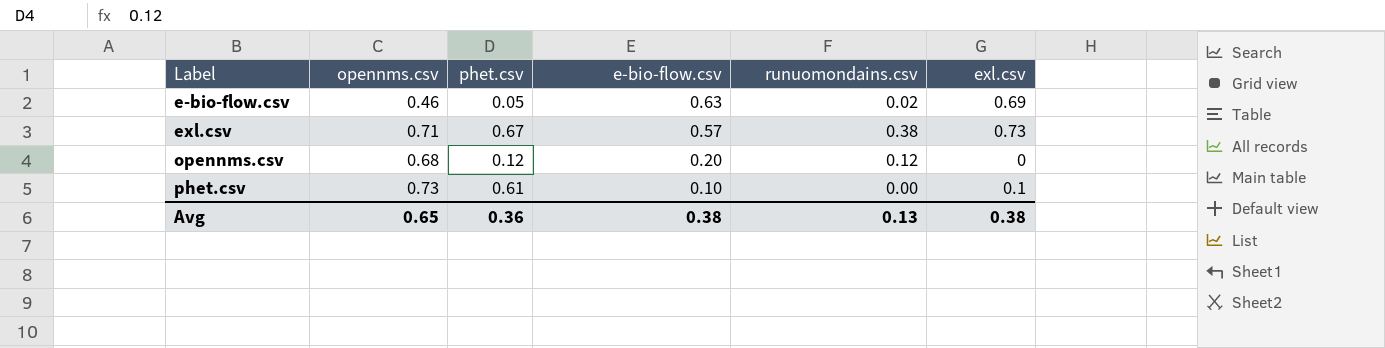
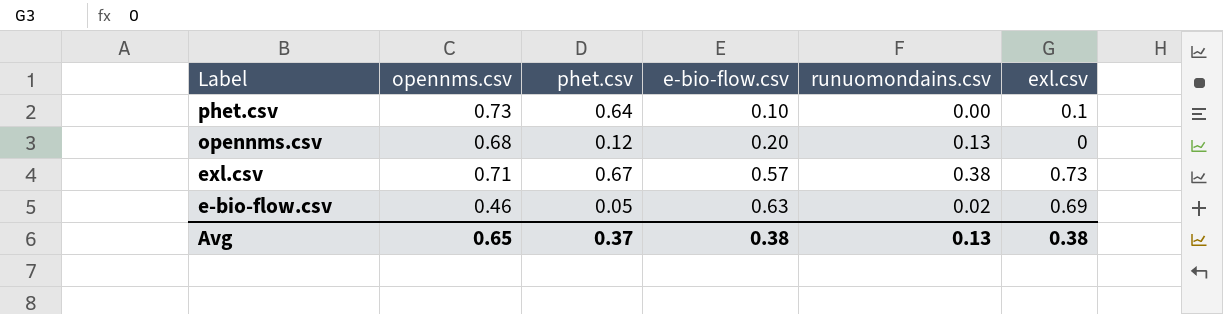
row order: Label ascending -> Label descending
phet.csv | phet.csv: 0.61 -> 0.64
opennms.csv | runuomondains.csv: 0.12 -> 0.13
Avg | phet.csv: 0.36 -> 0.37

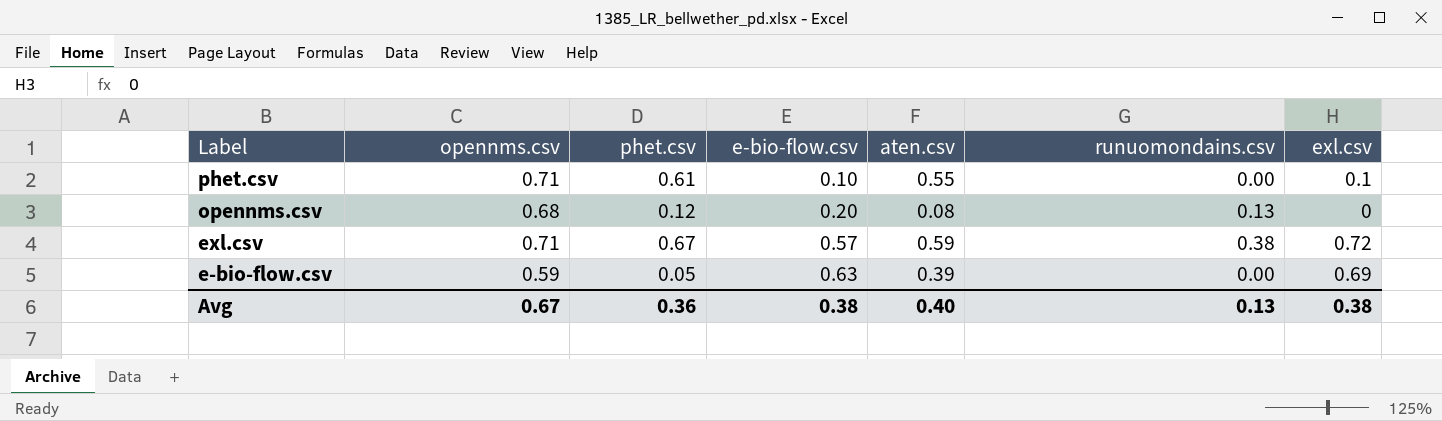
column aten.csv | position: none -> 5
phet.csv | opennms.csv: 0.73 -> 0.71
phet.csv | phet.csv: 0.64 -> 0.61
exl.csv | exl.csv: 0.73 -> 0.72
e-bio-flow.csv | opennms.csv: 0.46 -> 0.59
e-bio-flow.csv | runuomondains.csv: 0.02 -> 0.00
Avg | opennms.csv: 0.65 -> 0.67
Avg | phet.csv: 0.37 -> 0.36

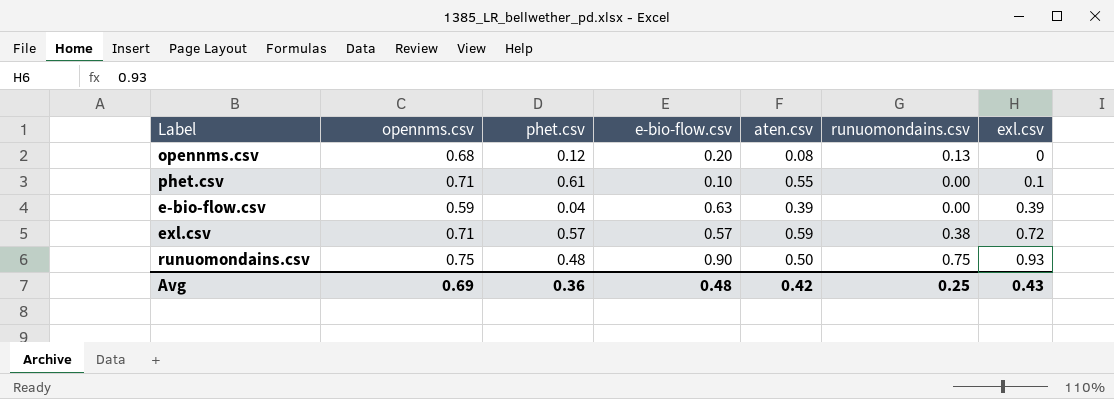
row order: Label descending -> exl.csv ascending
e-bio-flow.csv | phet.csv: 0.05 -> 0.04
e-bio-flow.csv | exl.csv: 0.69 -> 0.39
exl.csv | phet.csv: 0.67 -> 0.57
row runuomondains.csv: none -> 0.75 | 0.48 | 0.90 | 0.50 | 0.75 | 0.93
Avg | opennms.csv: 0.67 -> 0.69
Avg | e-bio-flow.csv: 0.38 -> 0.48
Avg | aten.csv: 0.40 -> 0.42
Avg | runuomondains.csv: 0.13 -> 0.25
Avg | exl.csv: 0.38 -> 0.43

